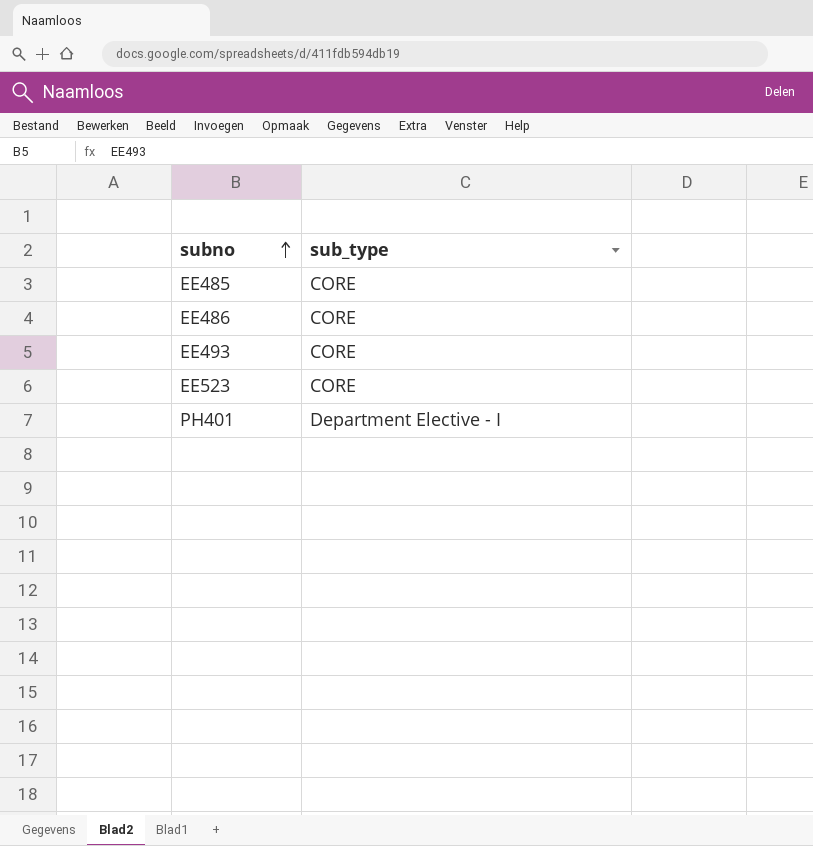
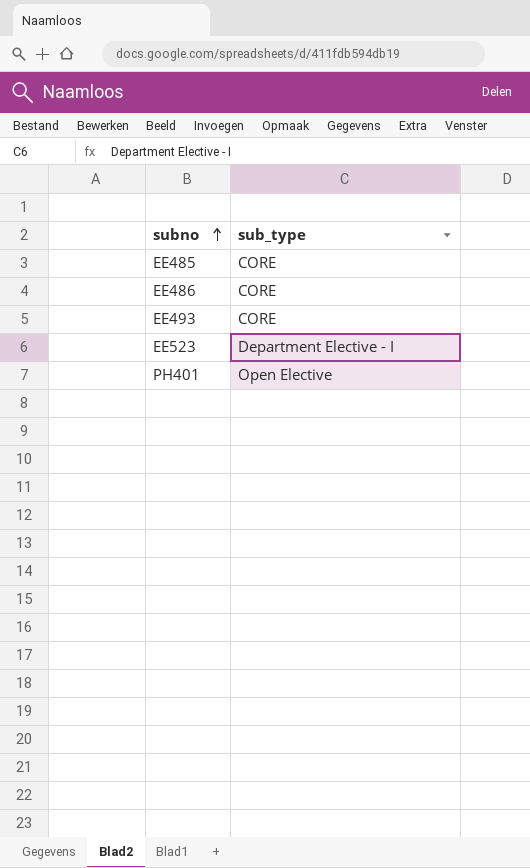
EE523 | sub_type: CORE -> Department Elective - I
PH401 | sub_type: Department Elective - I -> Open Elective

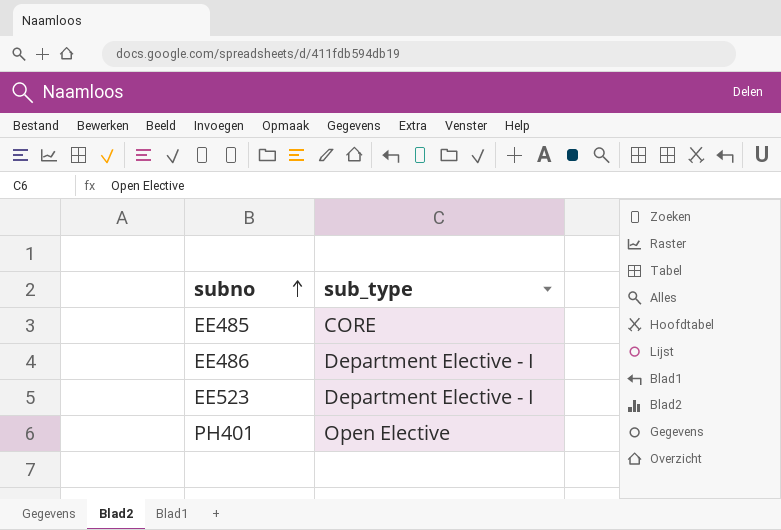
row EE493: CORE -> none
EE486 | sub_type: CORE -> Department Elective - I

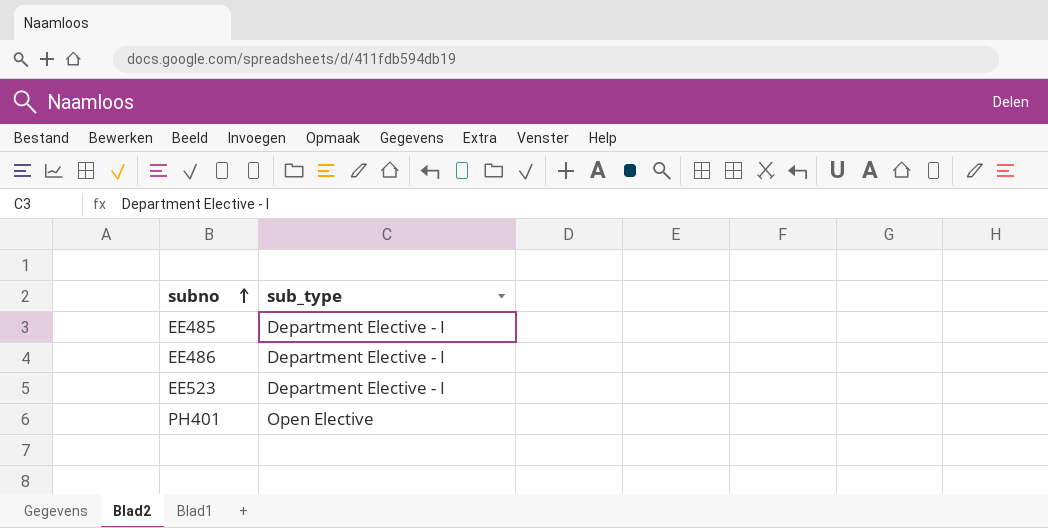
EE485 | sub_type: CORE -> Department Elective - I

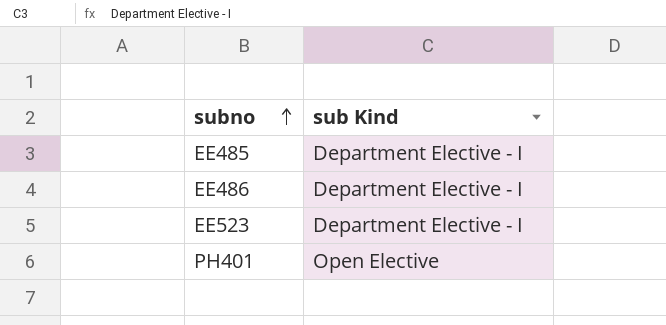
column name: sub_type -> sub Kind

